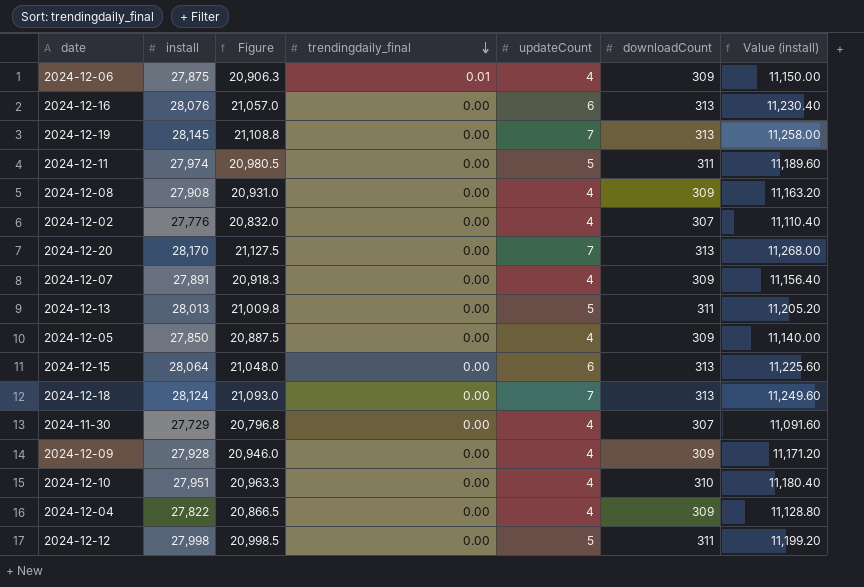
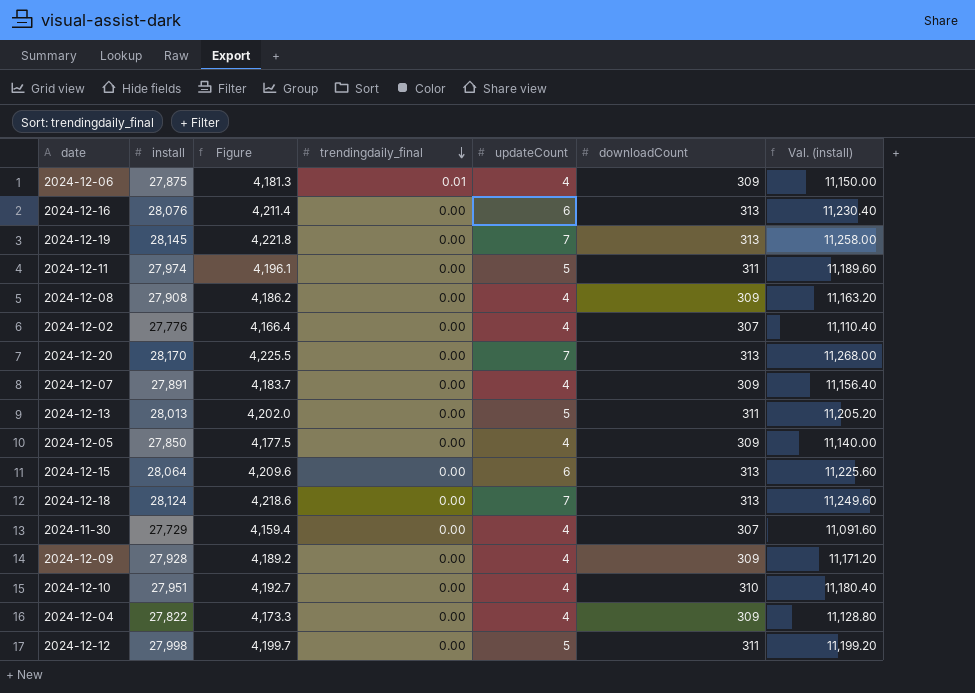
column Figure | formula: [install] * 0.75 -> [install] * 0.15
column name: Value (install) -> Val. (install)

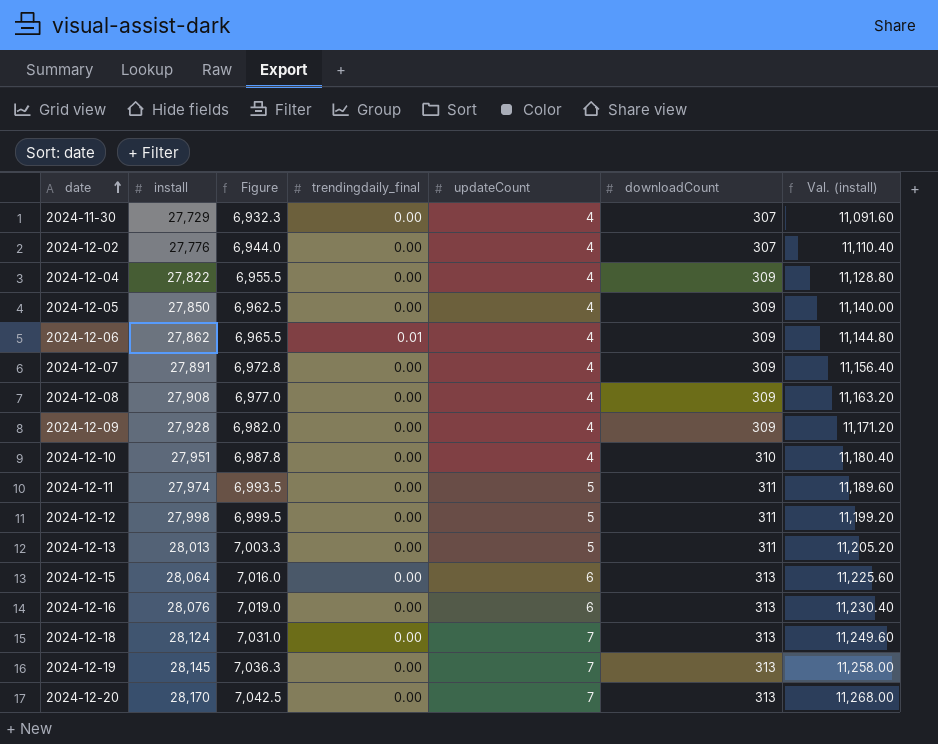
row order: trendingdaily_final descending -> date ascending
column Figure | formula: [install] * 0.15 -> [install] * 0.25
2024-12-06 | install: 27,875 -> 27,862
2024-12-06 | Val. (install): 11,150.00 -> 11,144.80

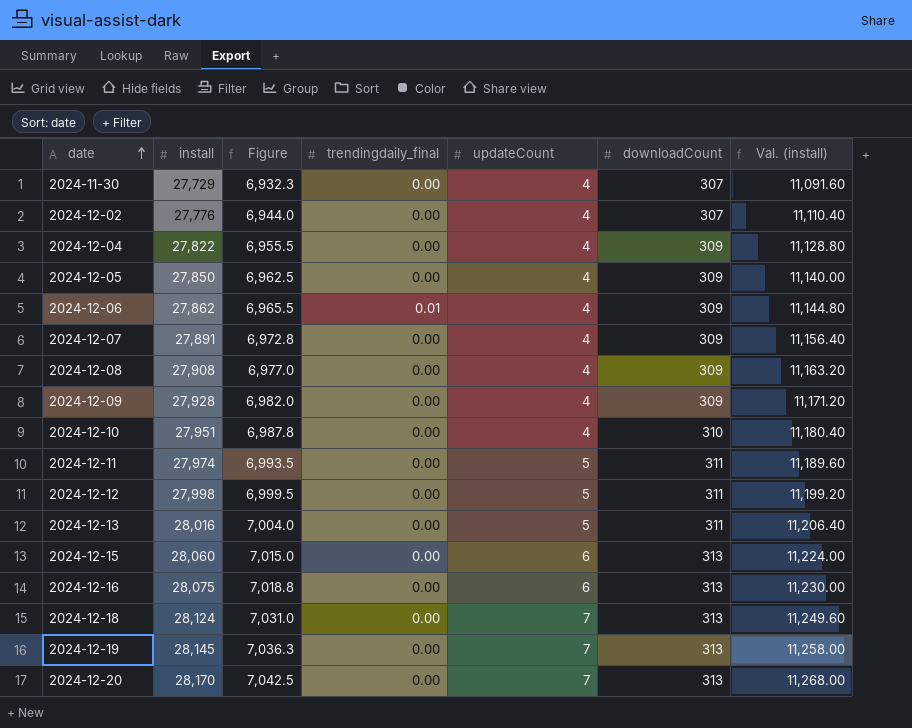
2024-12-13 | install: 28,013 -> 28,016
2024-12-13 | Figure: 7,003.3 -> 7,004.0
2024-12-13 | Val. (install): 11,205.20 -> 11,206.40
2024-12-15 | install: 28,064 -> 28,060
2024-12-15 | Figure: 7,016.0 -> 7,015.0
2024-12-15 | Val. (install): 11,225.60 -> 11,224.00
2024-12-16 | install: 28,076 -> 28,075
2024-12-16 | Figure: 7,019.0 -> 7,018.8
2024-12-16 | Val. (install): 11,230.40 -> 11,230.00

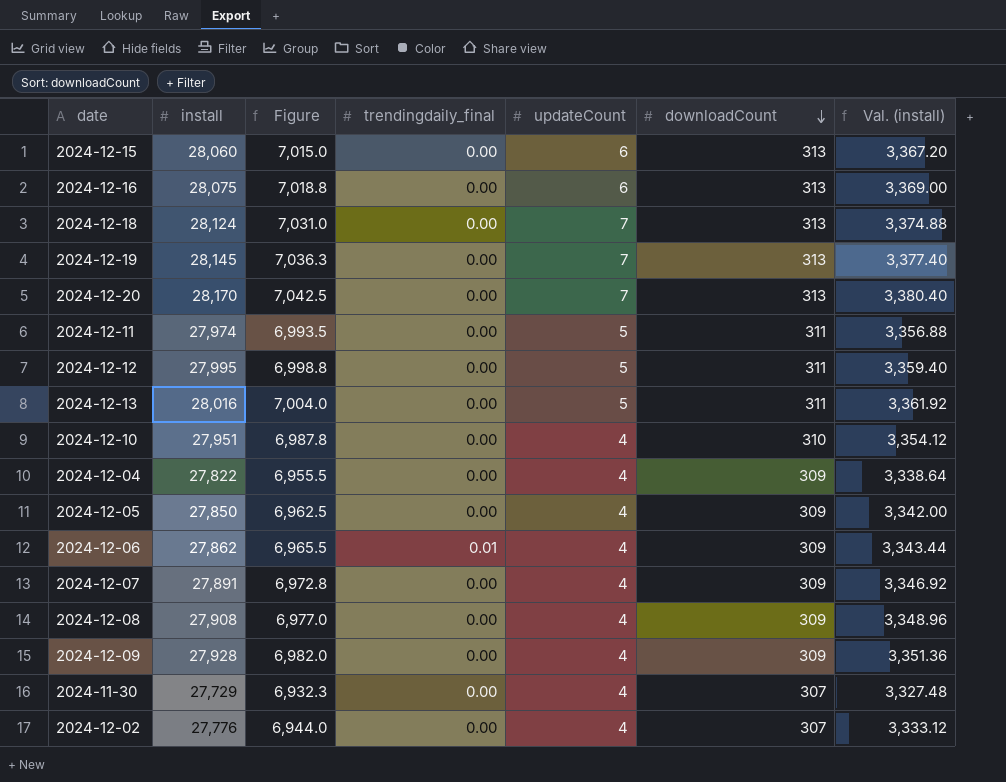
row order: date ascending -> downloadCount descending
column Val. (install) | formula: [install] * 0.4 -> [install] * 0.12
2024-12-12 | install: 27,998 -> 27,995
2024-12-12 | Figure: 6,999.5 -> 6,998.8

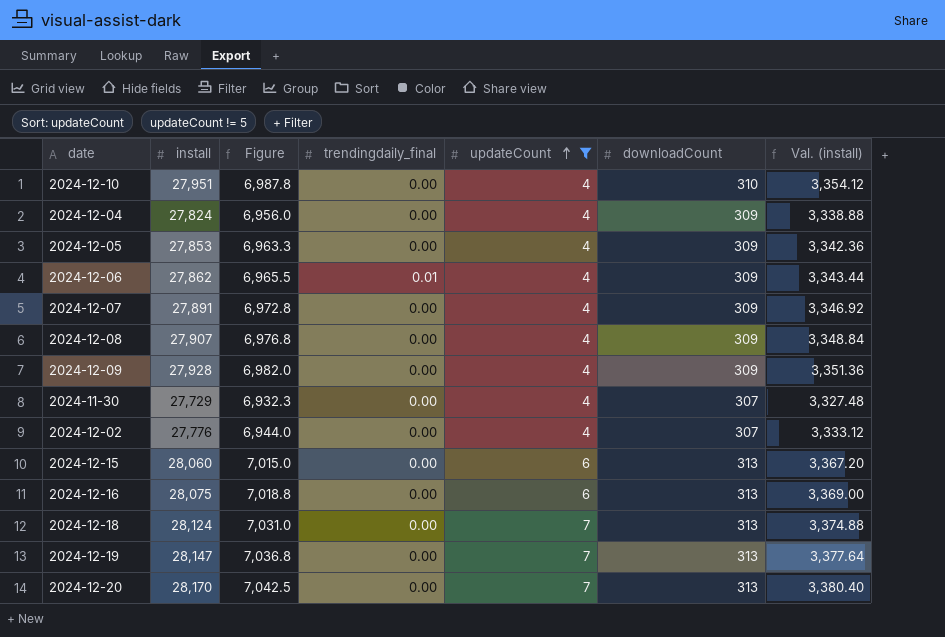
filter: none -> updateCount != 5
row order: downloadCount descending -> updateCount ascending
2024-12-04 | install: 27,822 -> 27,824
2024-12-04 | Figure: 6,955.5 -> 6,956.0
2024-12-04 | Val. (install): 3,338.64 -> 3,338.88
2024-12-05 | install: 27,850 -> 27,853
2024-12-05 | Figure: 6,962.5 -> 6,963.3
2024-12-05 | Val. (install): 3,342.00 -> 3,342.36
2024-12-08 | install: 27,908 -> 27,907
2024-12-08 | Figure: 6,977.0 -> 6,976.8
2024-12-08 | Val. (install): 3,348.96 -> 3,348.84
2024-12-19 | install: 28,145 -> 28,147
2024-12-19 | Figure: 7,036.3 -> 7,036.8
2024-12-19 | Val. (install): 3,377.40 -> 3,377.64

